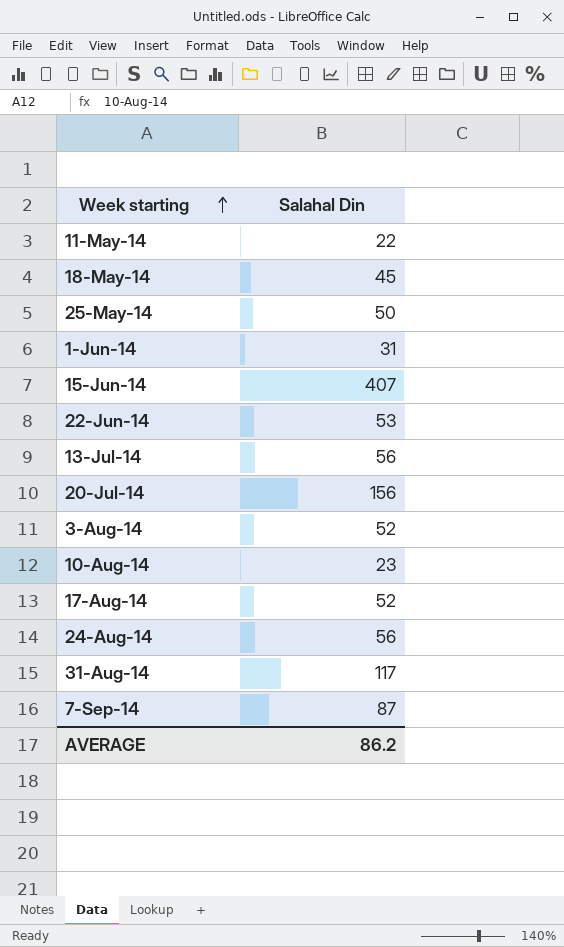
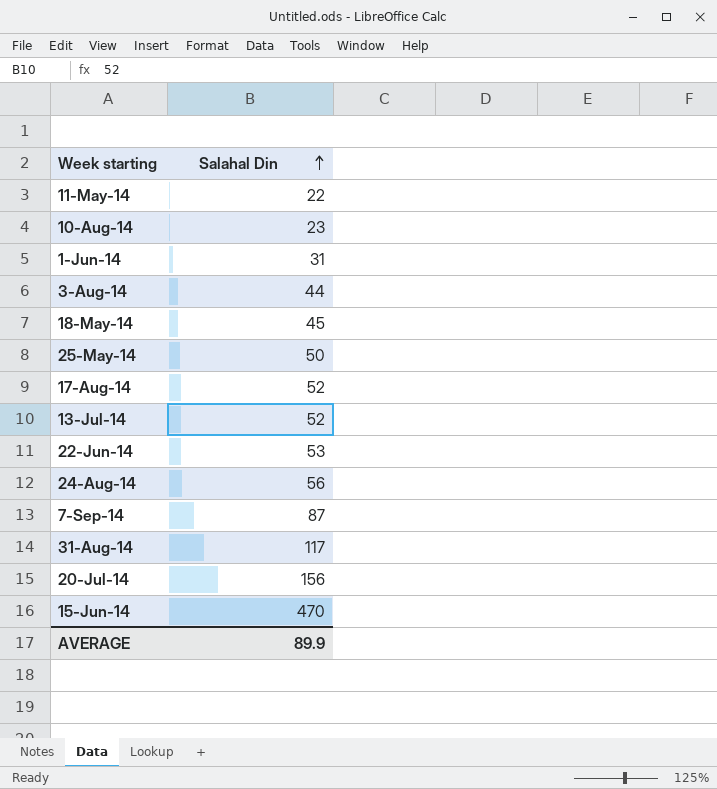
row order: Week starting ascending -> Salahal Din ascending
3-Aug-14 | Salahal Din: 52 -> 44
13-Jul-14 | Salahal Din: 56 -> 52
15-Jun-14 | Salahal Din: 407 -> 470
AVERAGE | Salahal Din: 86.2 -> 89.9

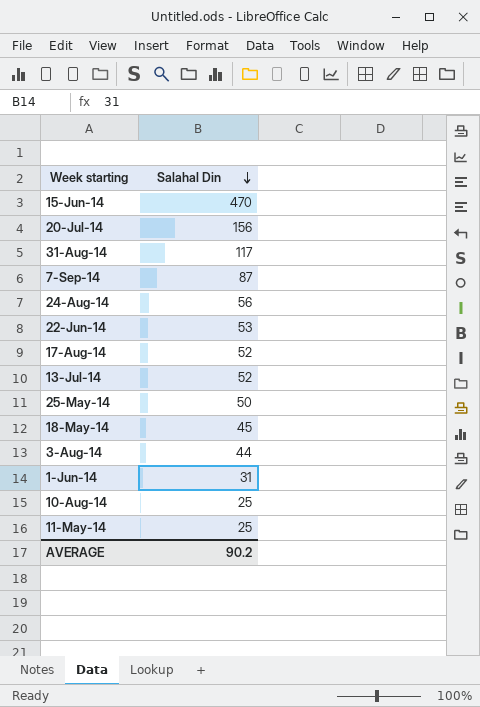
row order: Salahal Din ascending -> Salahal Din descending
10-Aug-14 | Salahal Din: 23 -> 25
11-May-14 | Salahal Din: 22 -> 25
AVERAGE | Salahal Din: 89.9 -> 90.2

